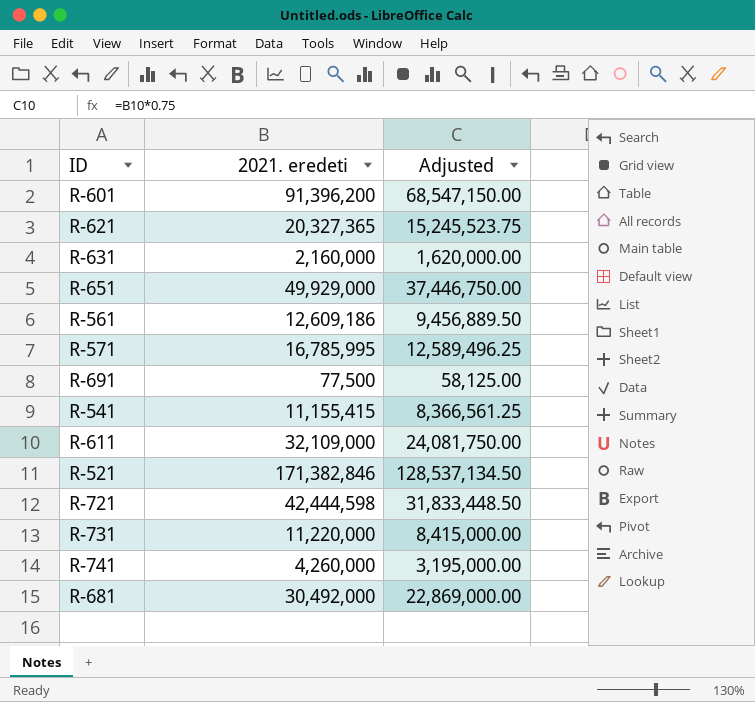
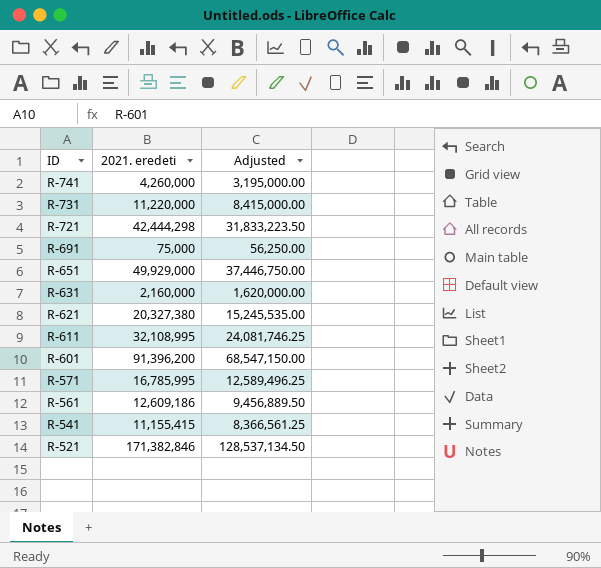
row order: none -> ID descending
row R-681: 30,492,000 | 22,869,000.00 -> none
R-721 | 2021. eredeti: 42,444,598 -> 42,444,298
R-721 | Adjusted: 31,833,448.50 -> 31,833,223.50
R-691 | 2021. eredeti: 77,500 -> 75,000
R-691 | Adjusted: 58,125.00 -> 56,250.00
R-621 | 2021. eredeti: 20,327,365 -> 20,327,380
R-621 | Adjusted: 15,245,523.75 -> 15,245,535.00
R-611 | 2021. eredeti: 32,109,000 -> 32,108,995
R-611 | Adjusted: 24,081,750.00 -> 24,081,746.25

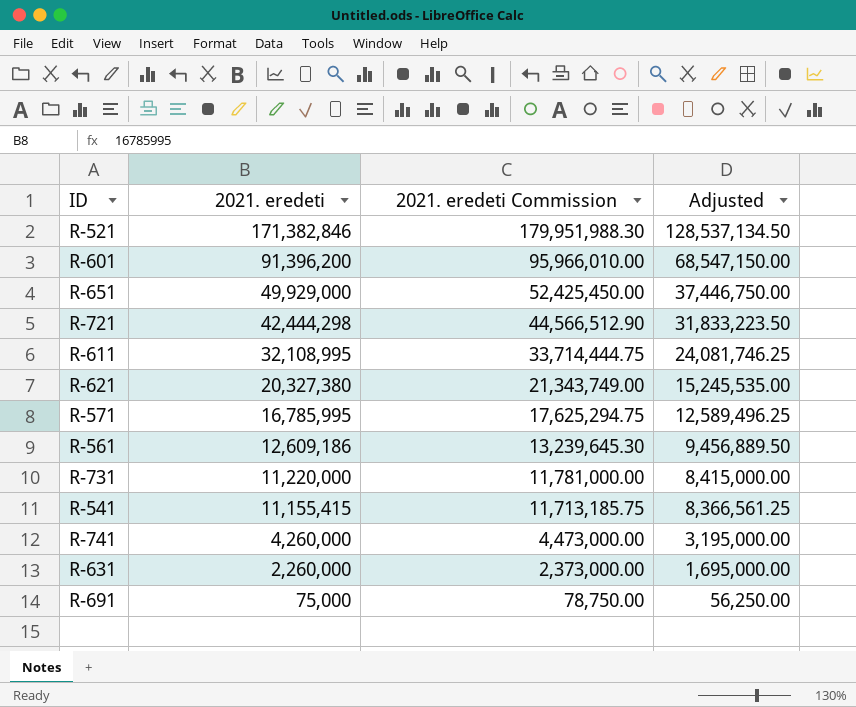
row order: ID descending -> 2021. eredeti descending
column 2021. eredeti Commission | formula: none -> [2021. eredeti] * 1.05
R-631 | 2021. eredeti: 2,160,000 -> 2,260,000
R-631 | Adjusted: 1,620,000.00 -> 1,695,000.00

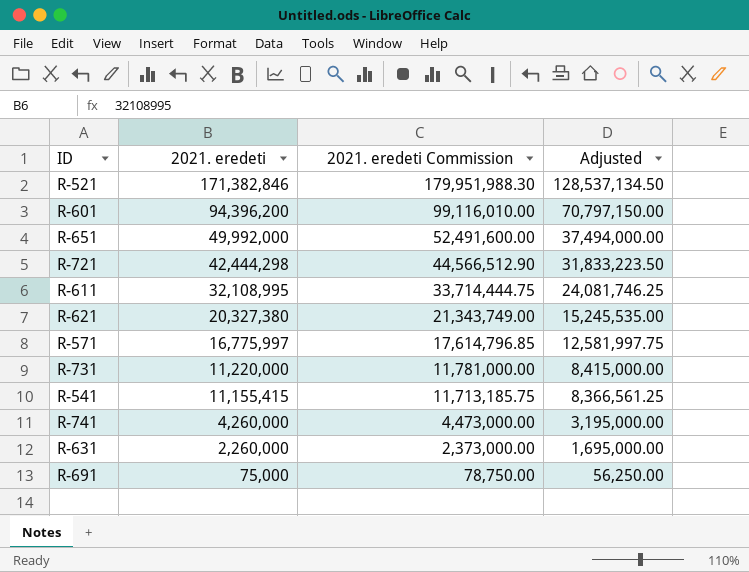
row R-561: 12,609,186 | 13,239,645.30 | 9,456,889.50 -> none
R-601 | 2021. eredeti: 91,396,200 -> 94,396,200
R-601 | 2021. eredeti Commission: 95,966,010.00 -> 99,116,010.00
R-601 | Adjusted: 68,547,150.00 -> 70,797,150.00
R-651 | 2021. eredeti: 49,929,000 -> 49,992,000
R-651 | 2021. eredeti Commission: 52,425,450.00 -> 52,491,600.00
R-651 | Adjusted: 37,446,750.00 -> 37,494,000.00
R-571 | 2021. eredeti: 16,785,995 -> 16,775,997
R-571 | 2021. eredeti Commission: 17,625,294.75 -> 17,614,796.85
R-571 | Adjusted: 12,589,496.25 -> 12,581,997.75

